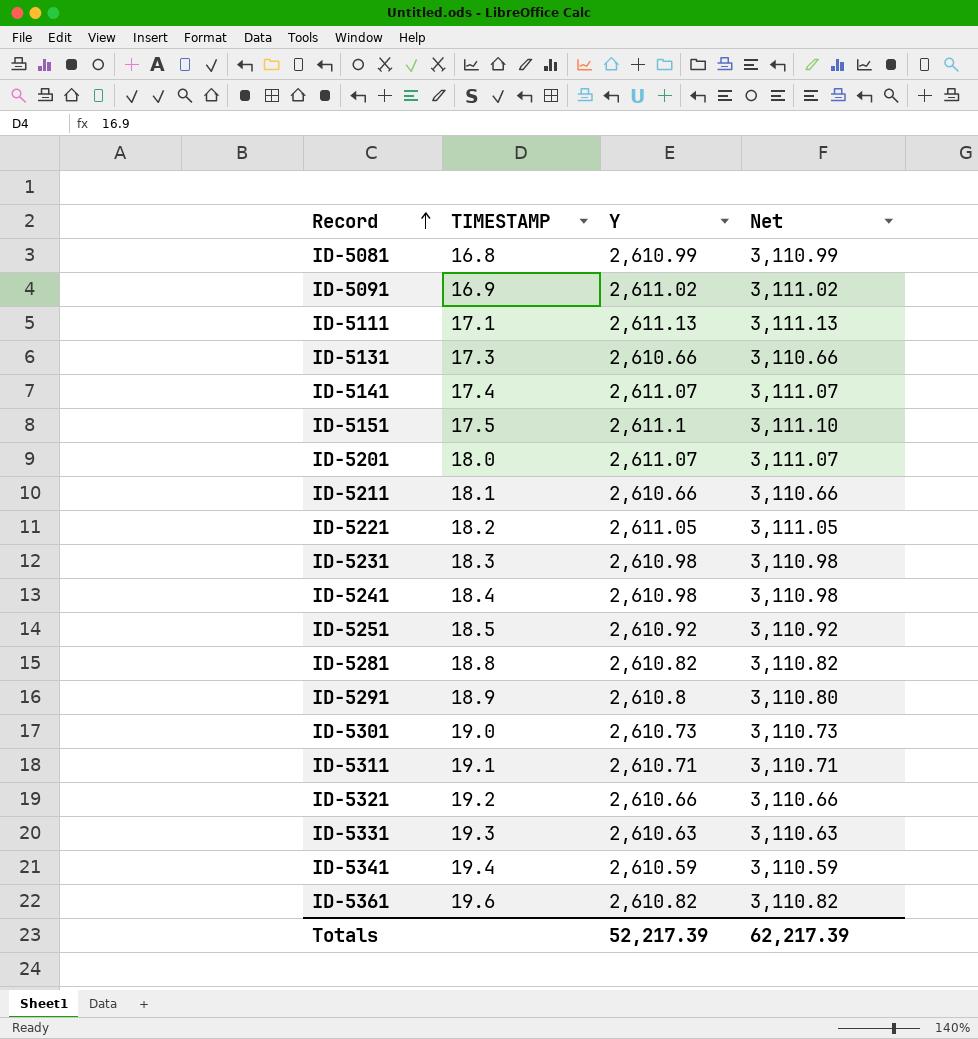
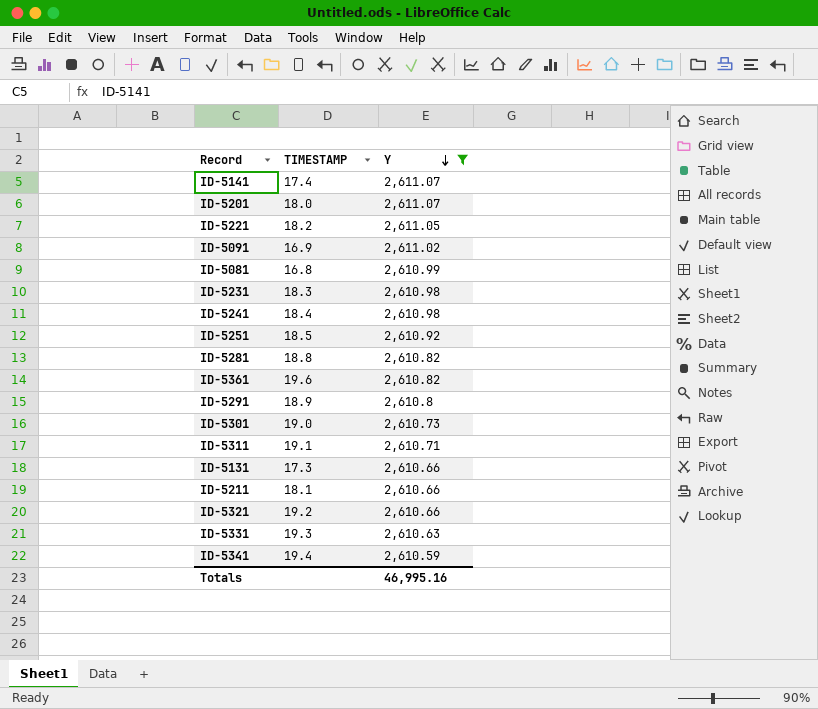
filter: none -> Y <= 2,611.07
row order: Record ascending -> Y descending
column Net | formula: [Y] + 500 -> none
Totals | Y: 52,217.39 -> 46,995.16

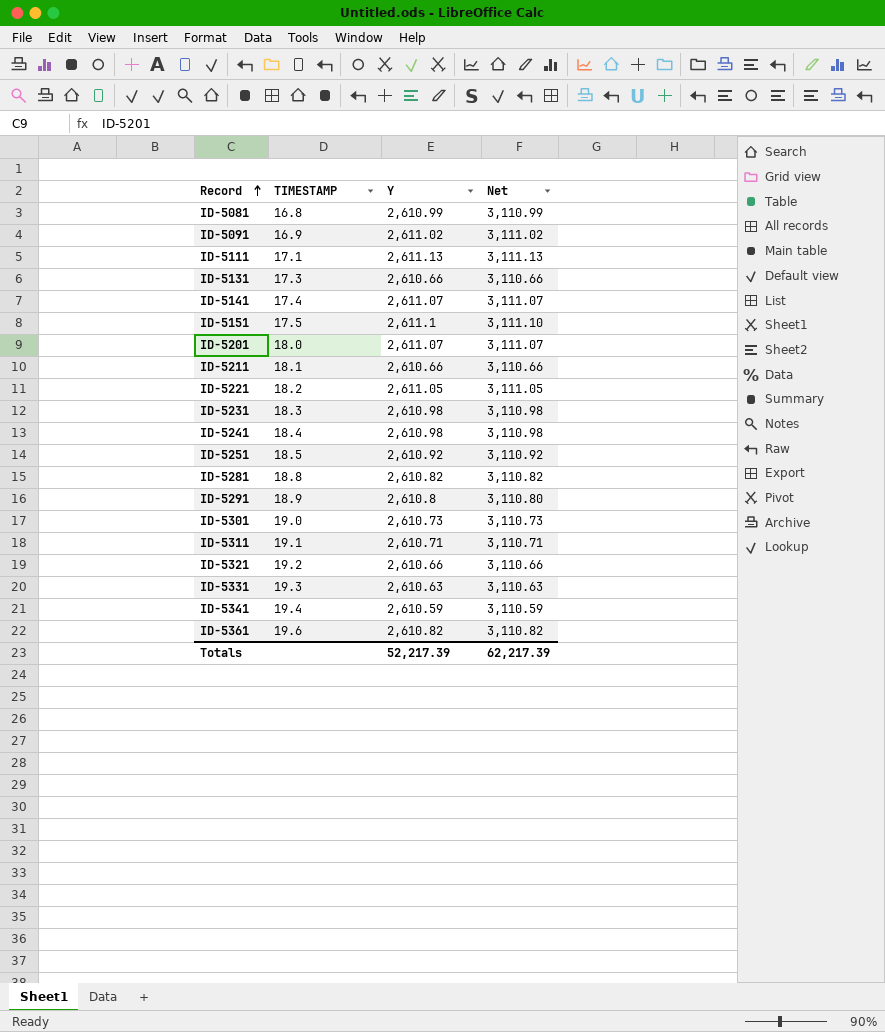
filter: Y <= 2,611.07 -> none
row order: Y descending -> Record ascending
column Net | formula: none -> [Y] + 500
Totals | Y: 46,995.16 -> 52,217.39

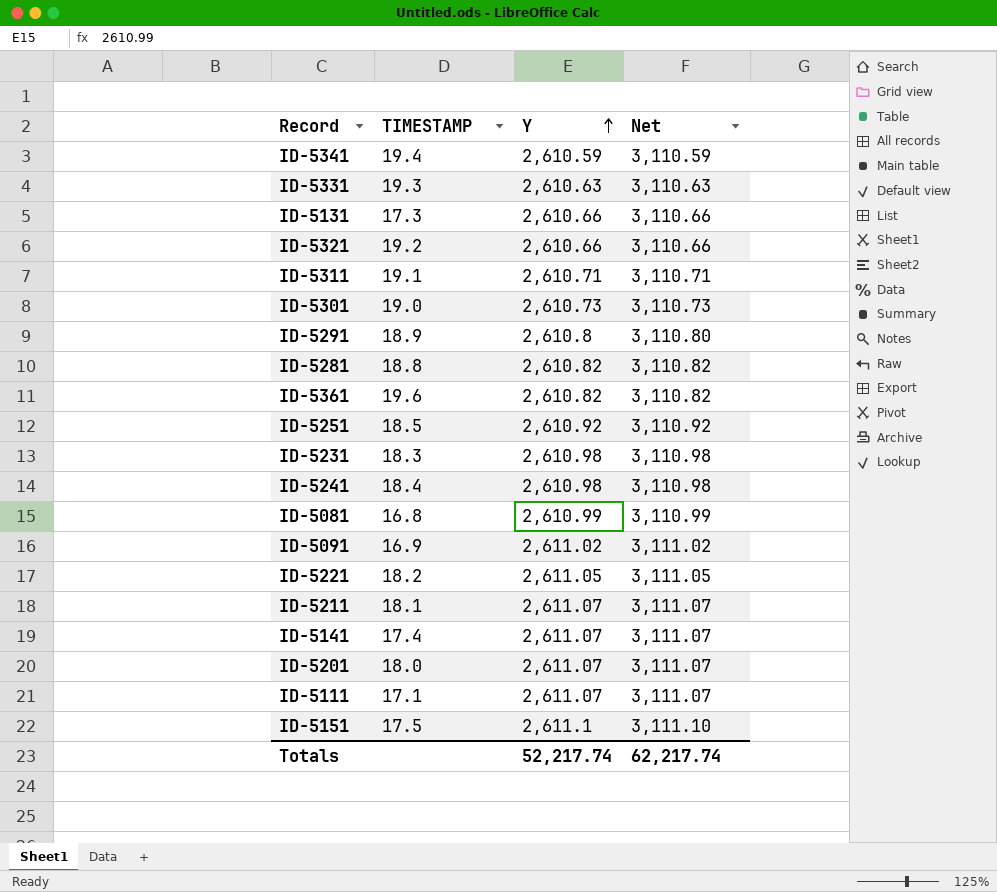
row order: Record ascending -> Y ascending
ID-5211 | Y: 2,610.66 -> 2,611.07
ID-5211 | Net: 3,110.66 -> 3,111.07
ID-5111 | Y: 2,611.13 -> 2,611.07
ID-5111 | Net: 3,111.13 -> 3,111.07
Totals | Y: 52,217.39 -> 52,217.74
Totals | Net: 62,217.39 -> 62,217.74

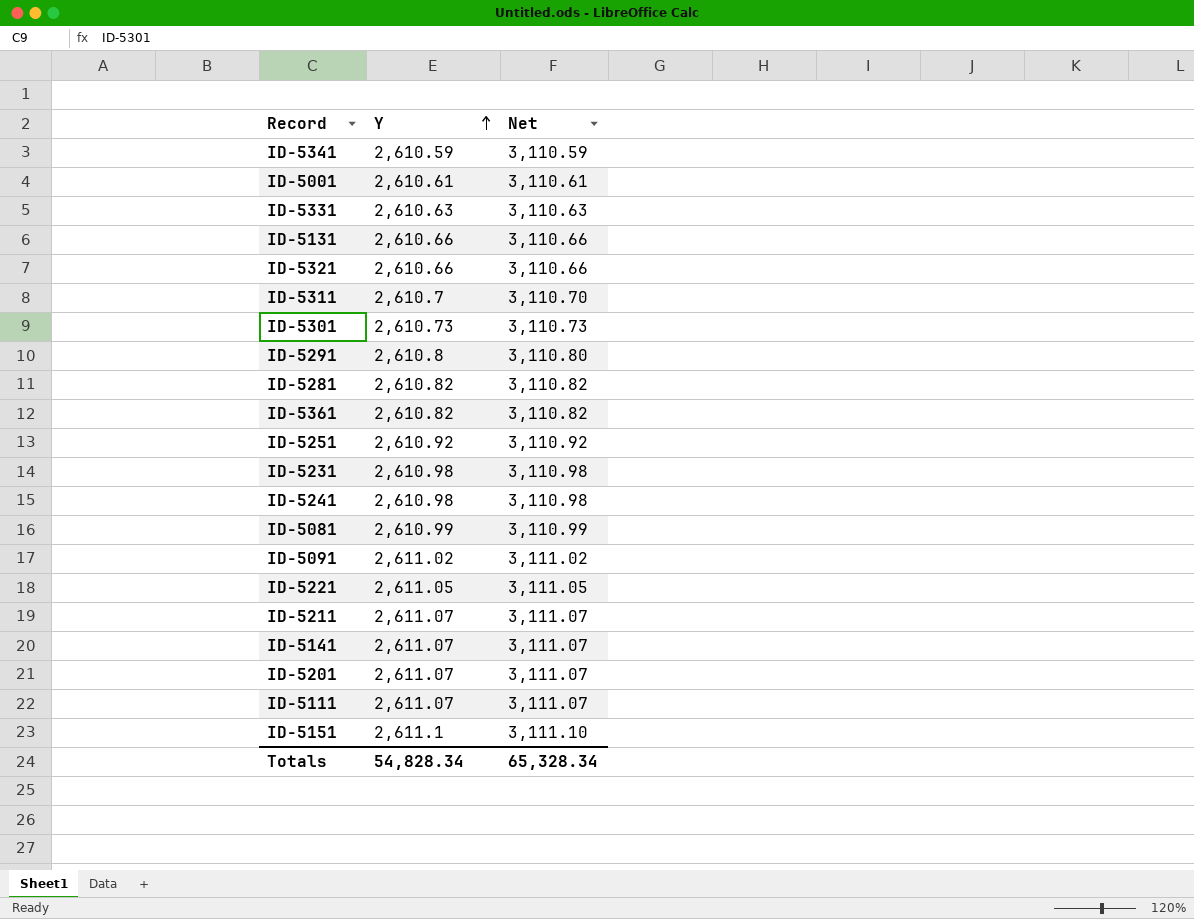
column TIMESTAMP | position: 2 -> none
row ID-5001: none -> 2,610.61 | 3,110.61
ID-5311 | Y: 2,610.71 -> 2,610.7
ID-5311 | Net: 3,110.71 -> 3,110.70
Totals | Y: 52,217.74 -> 54,828.34
Totals | Net: 62,217.74 -> 65,328.34

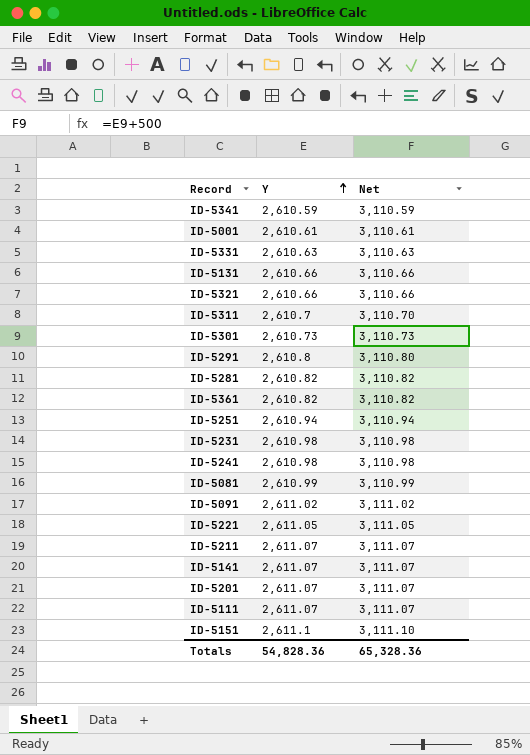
ID-5251 | Y: 2,610.92 -> 2,610.94
ID-5251 | Net: 3,110.92 -> 3,110.94
Totals | Y: 54,828.34 -> 54,828.36
Totals | Net: 65,328.34 -> 65,328.36

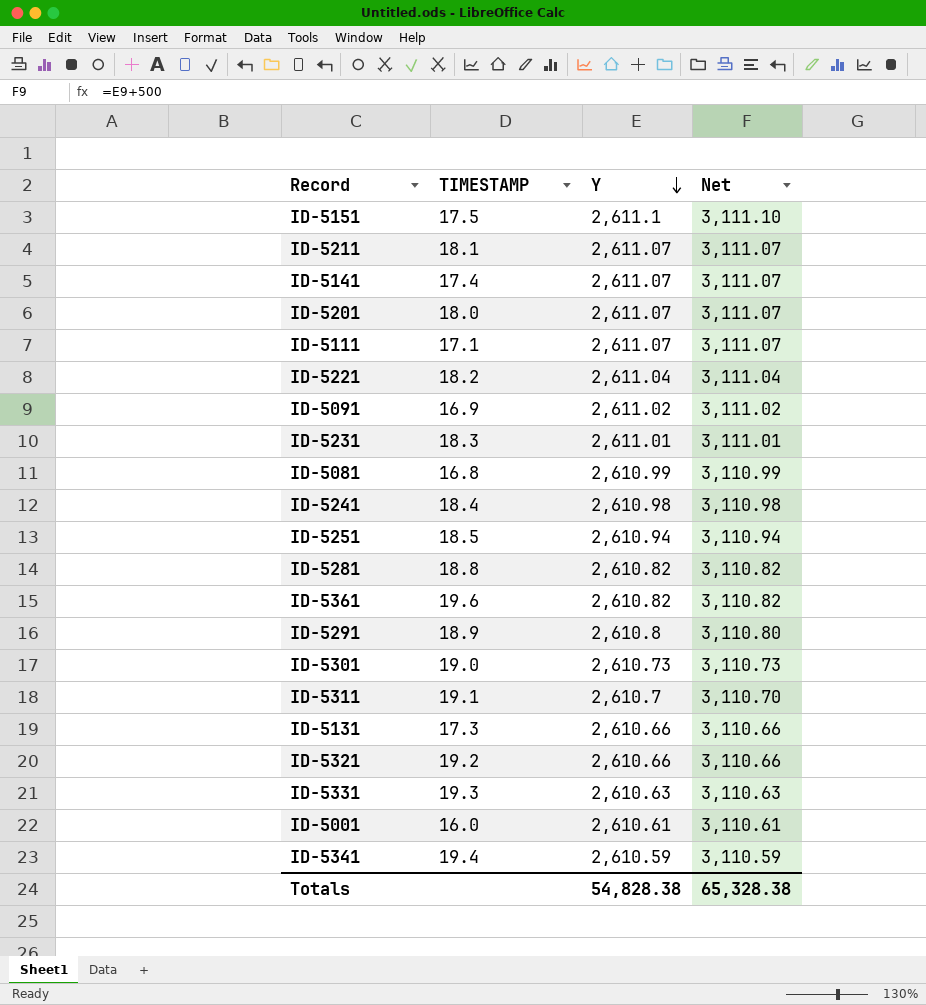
row order: Y ascending -> Y descending
column TIMESTAMP | position: none -> 2
ID-5221 | Y: 2,611.05 -> 2,611.04
ID-5221 | Net: 3,111.05 -> 3,111.04
ID-5231 | Y: 2,610.98 -> 2,611.01
ID-5231 | Net: 3,110.98 -> 3,111.01
Totals | Y: 54,828.36 -> 54,828.38
Totals | Net: 65,328.36 -> 65,328.38

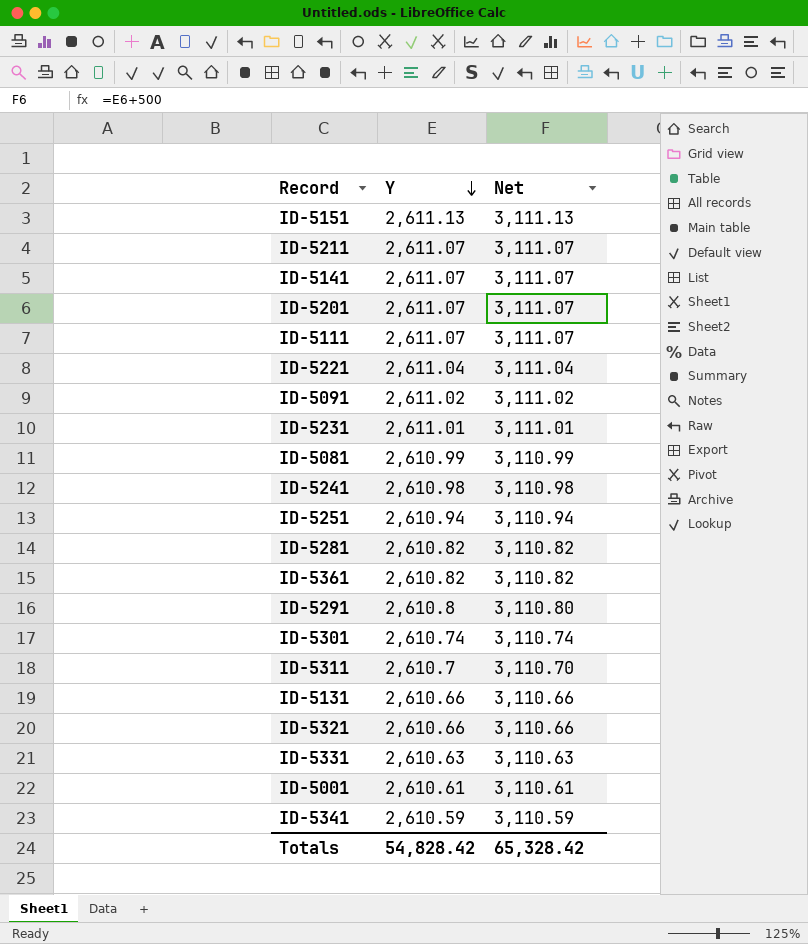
column TIMESTAMP | position: 2 -> none
ID-5151 | Y: 2,611.1 -> 2,611.13
ID-5151 | Net: 3,111.10 -> 3,111.13
ID-5301 | Y: 2,610.73 -> 2,610.74
ID-5301 | Net: 3,110.73 -> 3,110.74
Totals | Y: 54,828.38 -> 54,828.42
Totals | Net: 65,328.38 -> 65,328.42

